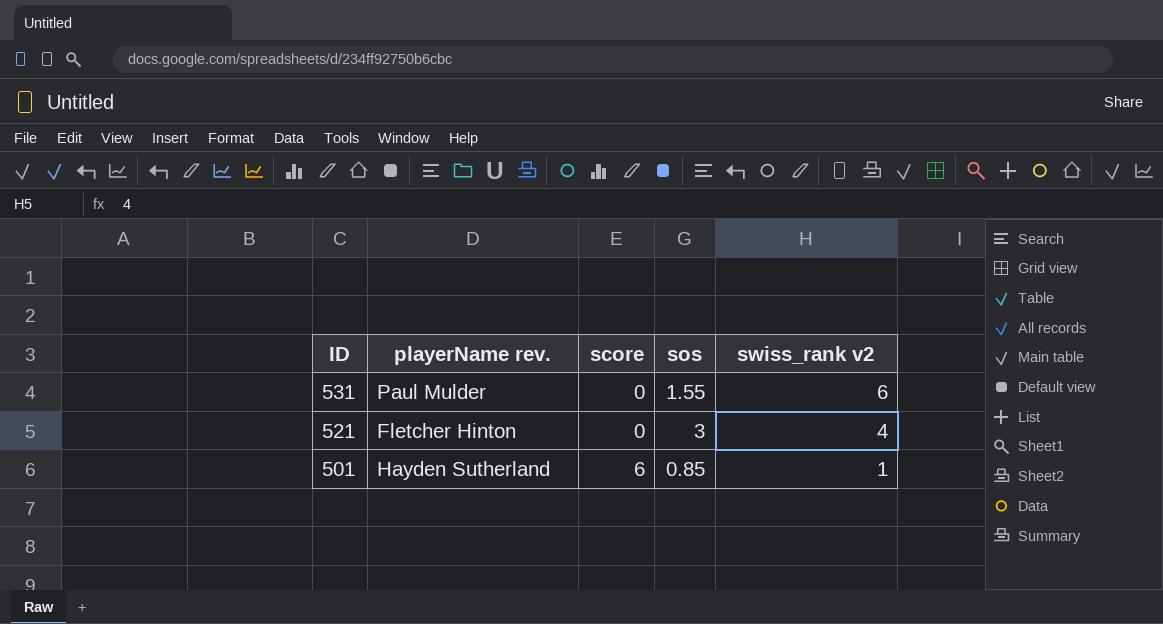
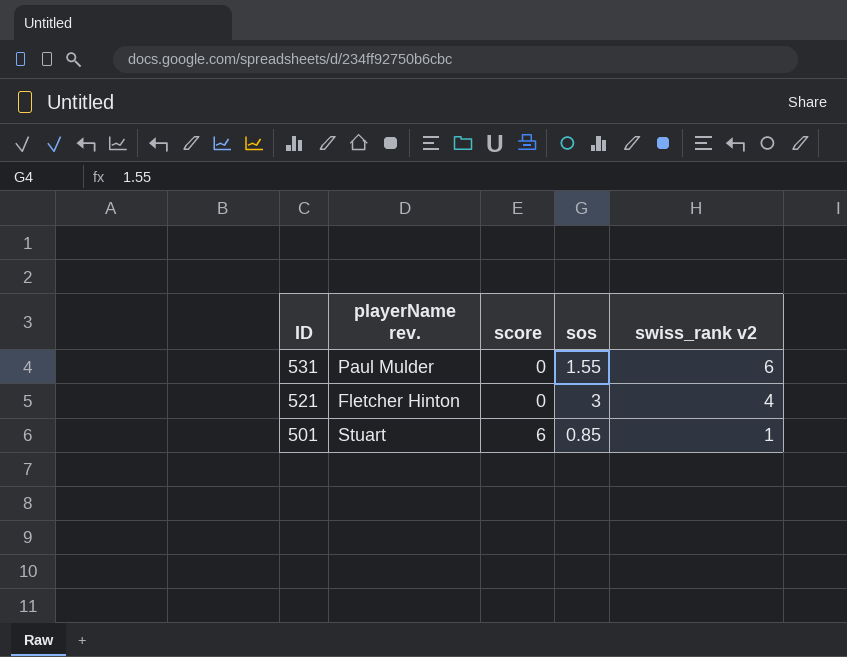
501 | playerName rev.: Hayden Sutherland -> Stuart

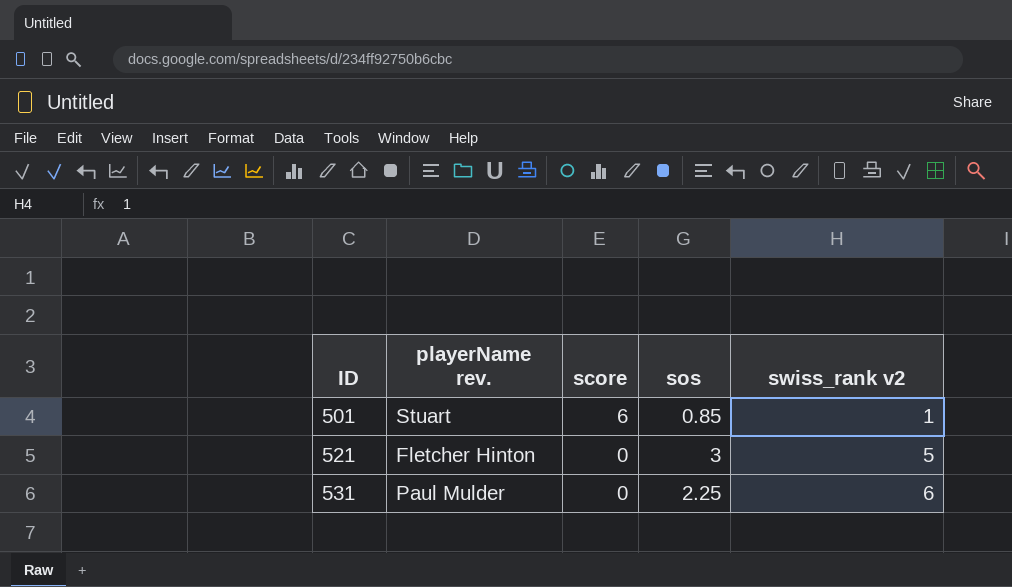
row order: ID descending -> ID ascending
521 | swiss_rank v2: 4 -> 5
531 | sos: 1.55 -> 2.25

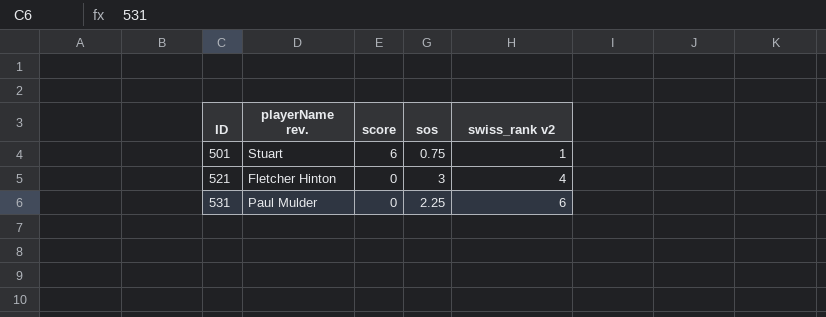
501 | sos: 0.85 -> 0.75
521 | swiss_rank v2: 5 -> 4

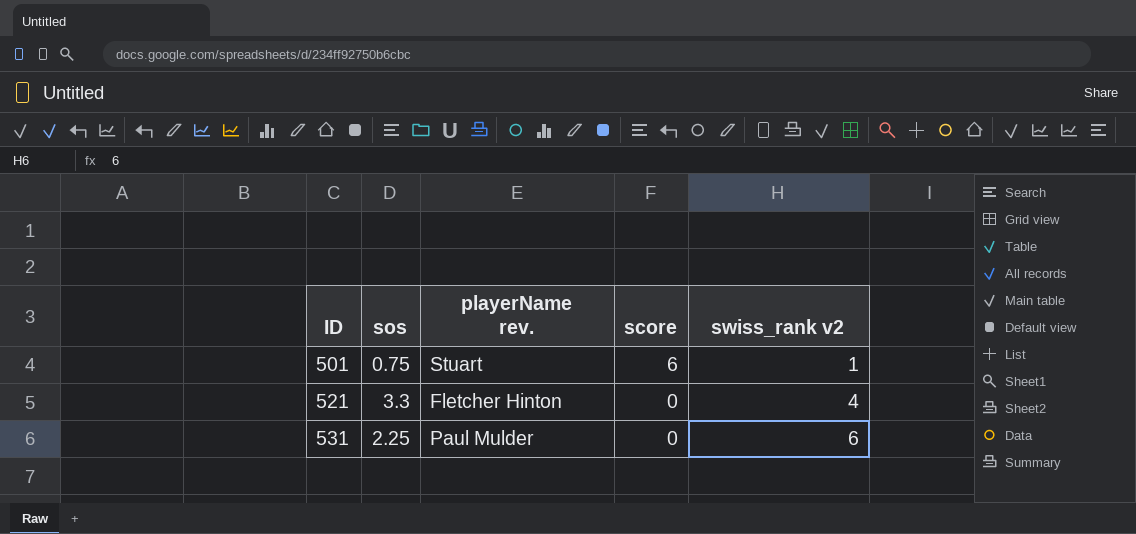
column sos | position: 4 -> 2
521 | sos: 3 -> 3.3

